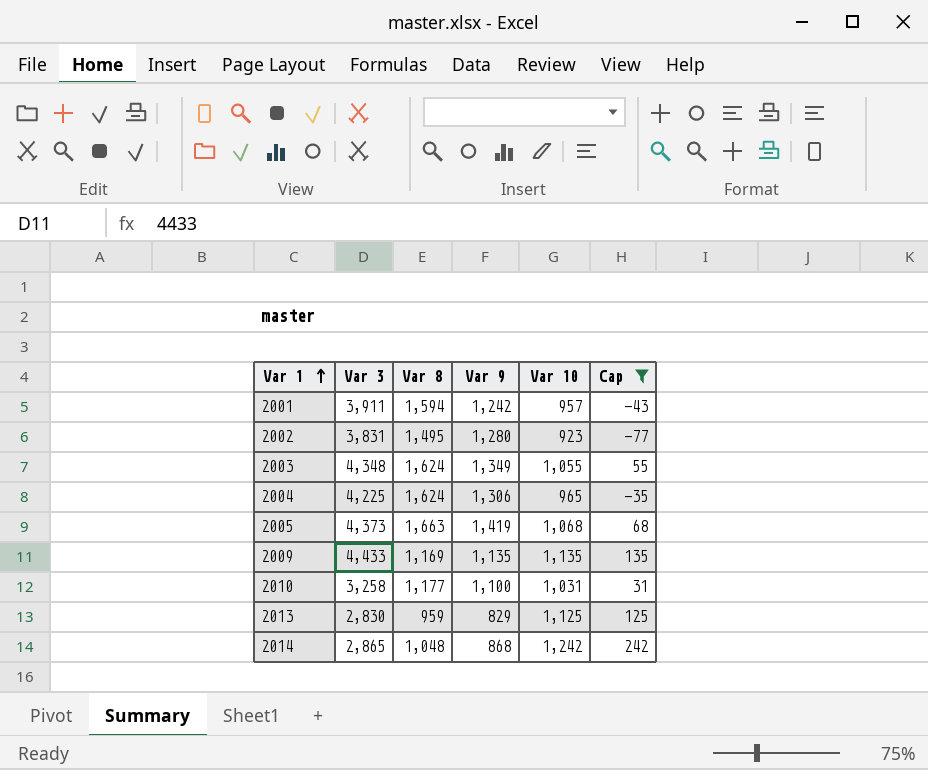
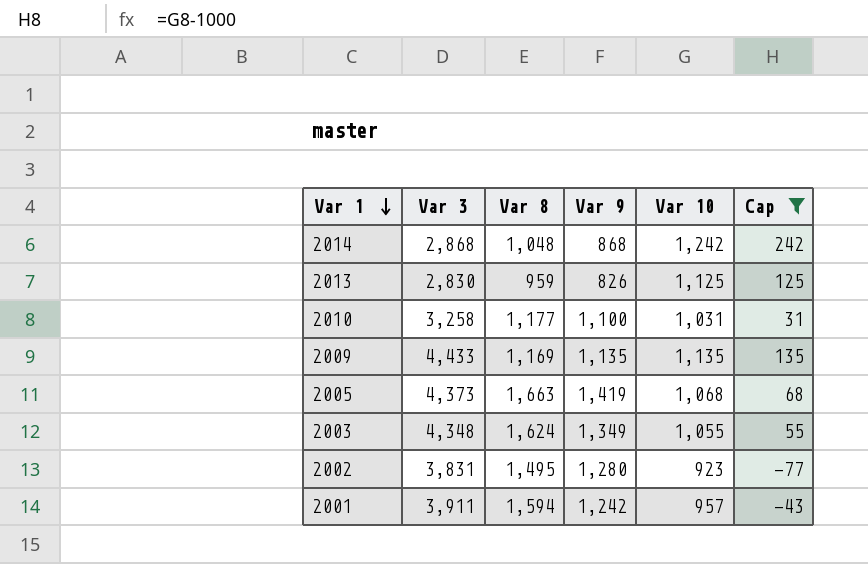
row order: Var 1 ascending -> Var 1 descending
row 2004: 4,225 | 1,624 | 1,306 | 965 | -35 -> none
2014 | Var 3: 2,865 -> 2,868
2013 | Var 9: 829 -> 826

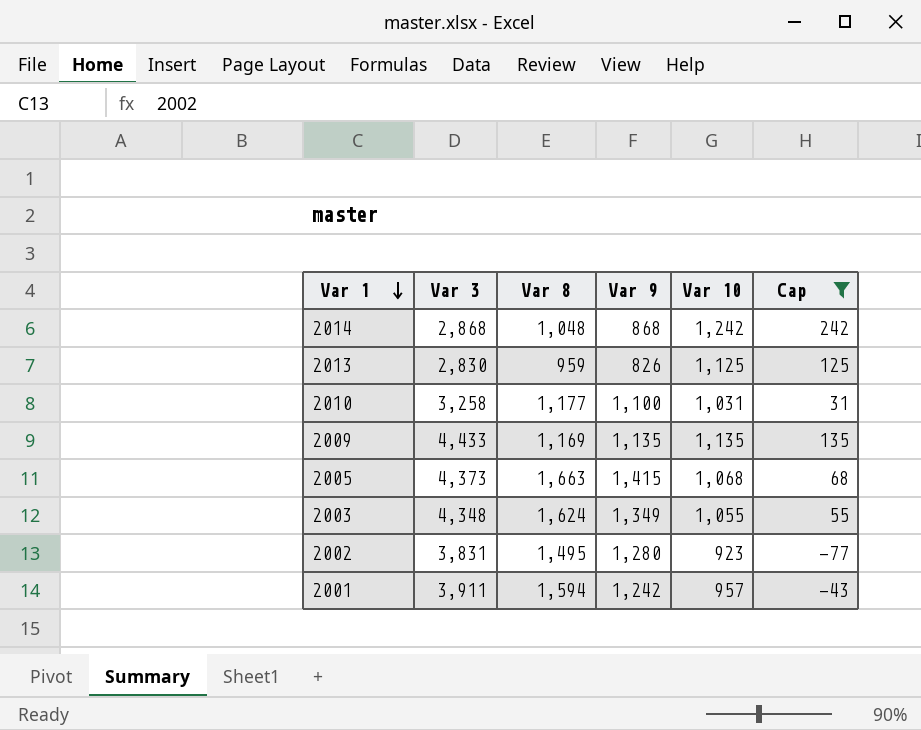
2005 | Var 9: 1,419 -> 1,415

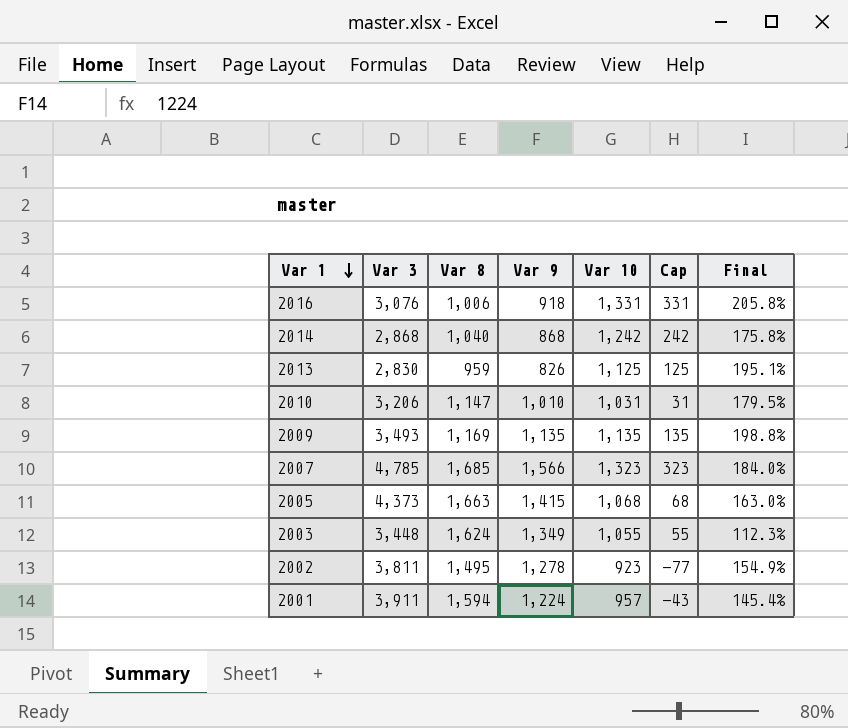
filter: Cap <= 242 -> none
column Final | formula: none -> ([Var 3] - [Var 8]) / [Var 8]
2014 | Var 8: 1,048 -> 1,040
2010 | Var 3: 3,258 -> 3,206
2010 | Var 8: 1,177 -> 1,147
2010 | Var 9: 1,100 -> 1,010
2009 | Var 3: 4,433 -> 3,493
2003 | Var 3: 4,348 -> 3,448
2002 | Var 3: 3,831 -> 3,811
2002 | Var 9: 1,280 -> 1,278
2001 | Var 9: 1,242 -> 1,224

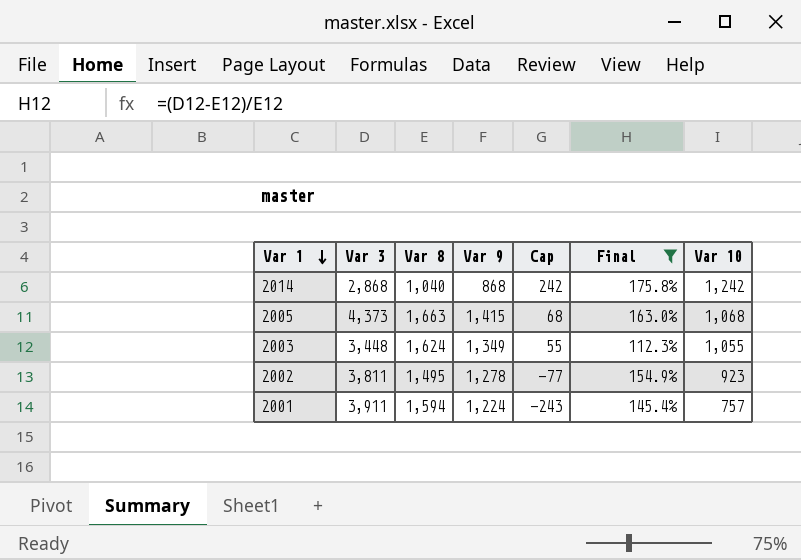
filter: none -> Final <= 175.8%
column Var 10 | position: 5 -> 7
2001 | Cap: -43 -> -243
2001 | Var 10: 957 -> 757

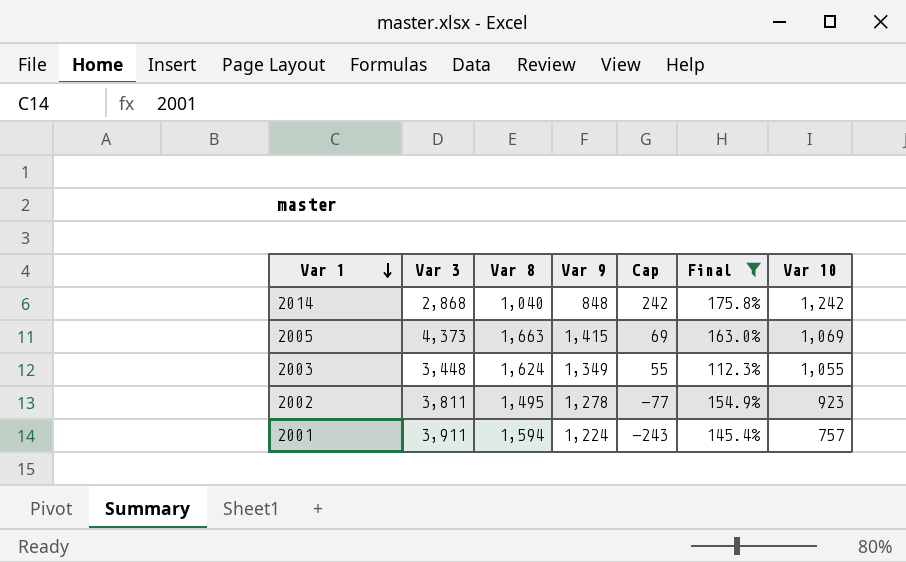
2014 | Var 9: 868 -> 848
2005 | Cap: 68 -> 69
2005 | Var 10: 1,068 -> 1,069

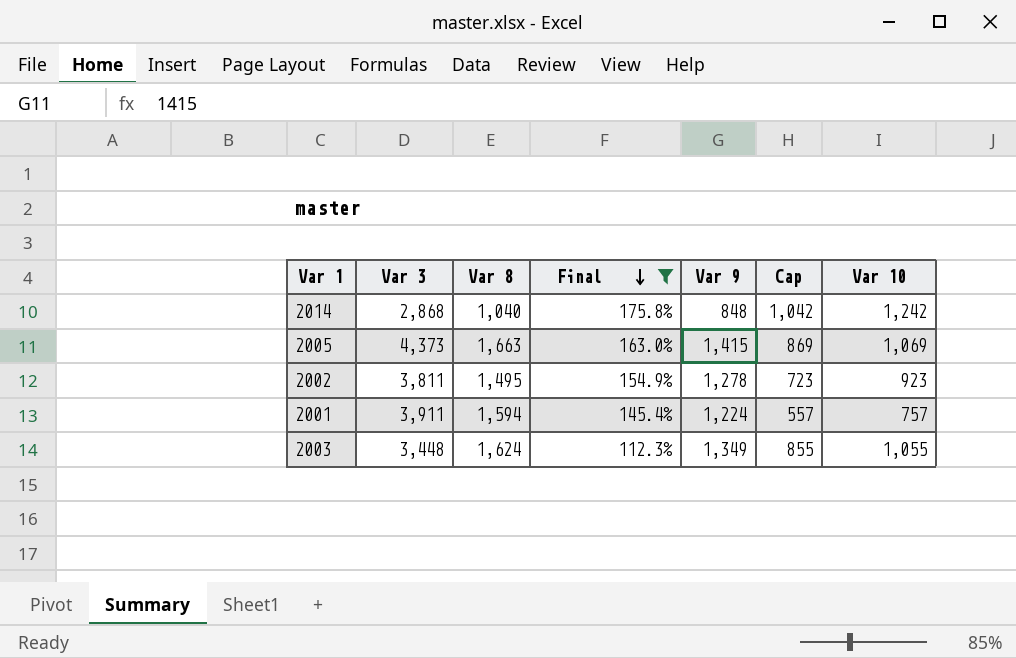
row order: Var 1 descending -> Final descending
column Final | position: 6 -> 4
column Cap | formula: [Var 10] - 1000 -> [Var 10] - 200

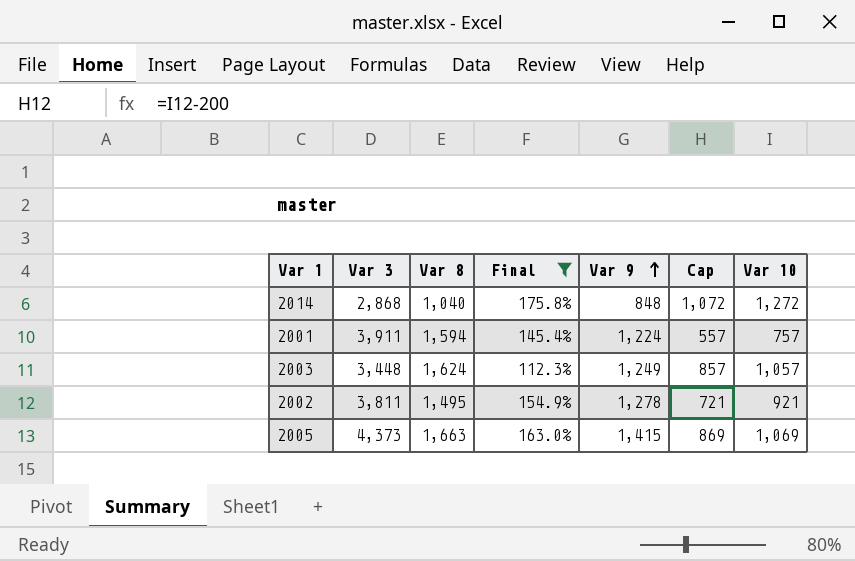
row order: Final descending -> Var 9 ascending
2014 | Cap: 1,042 -> 1,072
2014 | Var 10: 1,242 -> 1,272
2003 | Var 9: 1,349 -> 1,249
2003 | Cap: 855 -> 857
2003 | Var 10: 1,055 -> 1,057
2002 | Cap: 723 -> 721
2002 | Var 10: 923 -> 921

